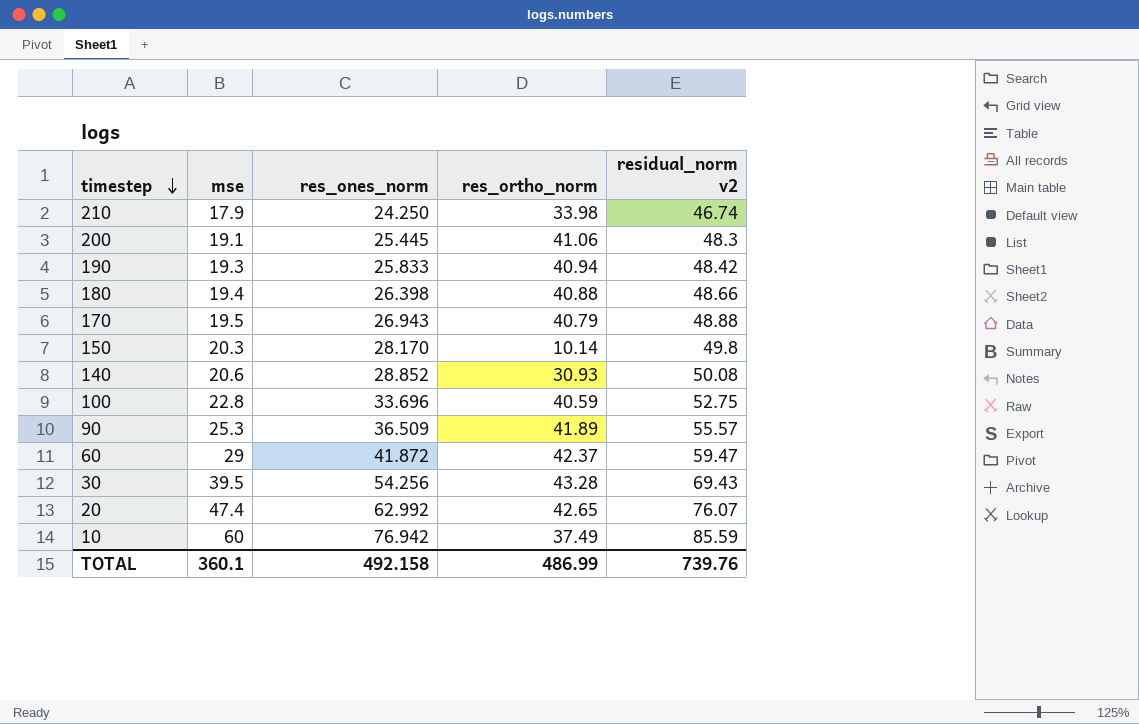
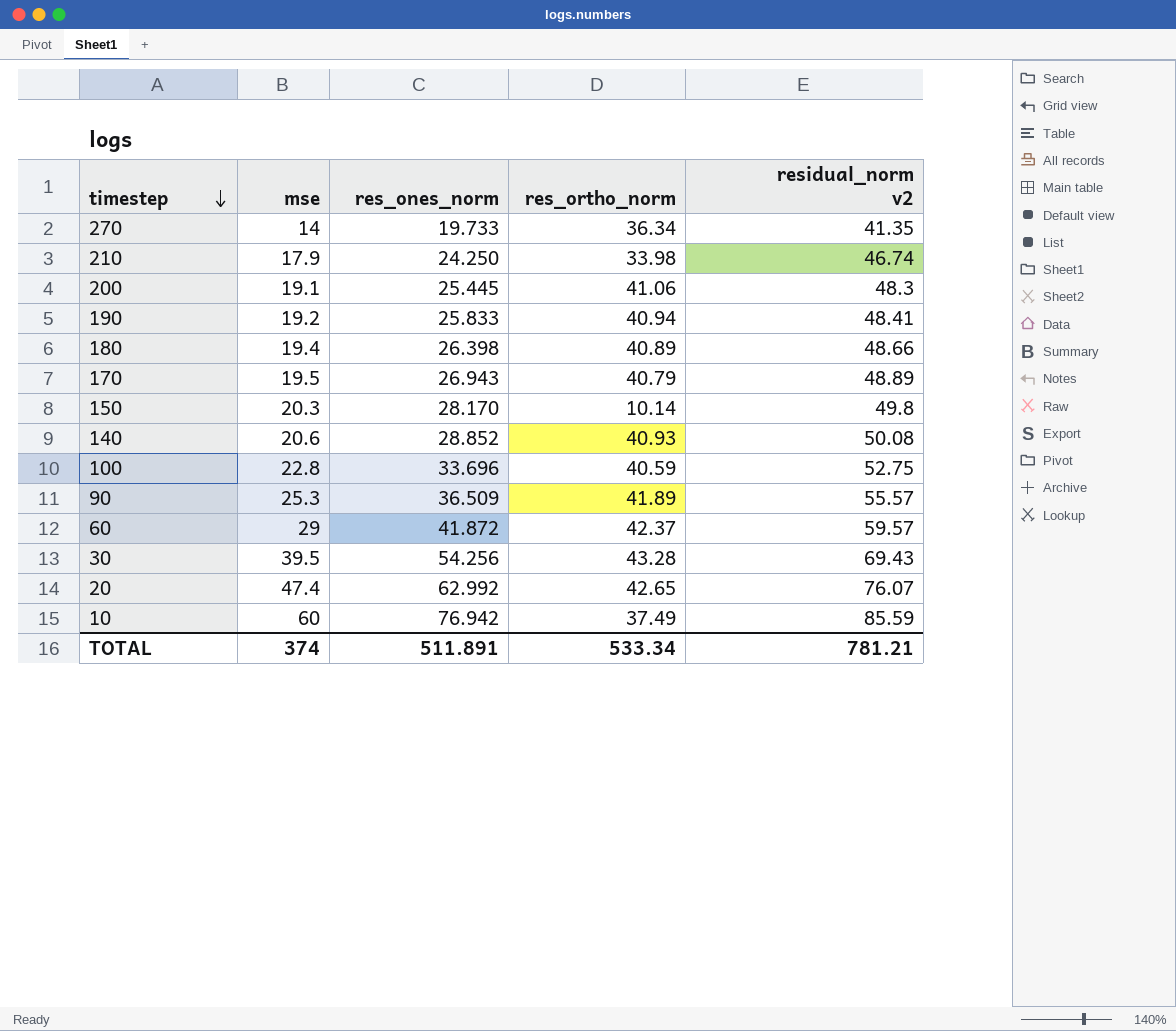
row 270: none -> 14 | 19.733 | 36.34 | 41.35
190 | mse: 19.3 -> 19.2
190 | residual_norm v2: 48.42 -> 48.41
180 | res_ortho_norm: 40.88 -> 40.89
170 | residual_norm v2: 48.88 -> 48.89
140 | res_ortho_norm: 30.93 -> 40.93
60 | residual_norm v2: 59.47 -> 59.57
TOTAL | mse: 360.1 -> 374
TOTAL | res_ones_norm: 492.158 -> 511.891
TOTAL | res_ortho_norm: 486.99 -> 533.34
TOTAL | residual_norm v2: 739.76 -> 781.21

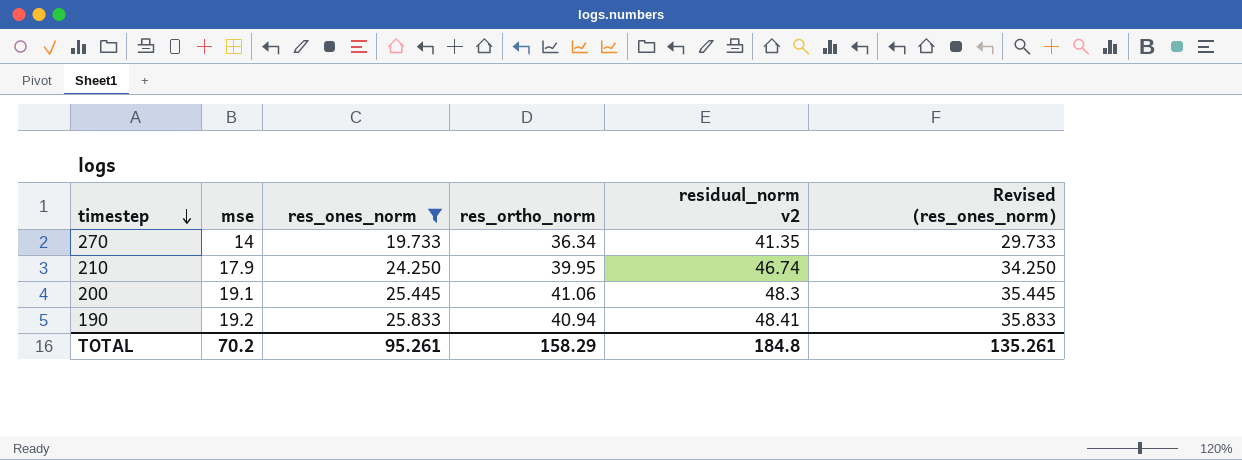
filter: none -> res_ones_norm <= 25.833
column Revised (res_ones_norm) | formula: none -> [res_ones_norm] + 10
210 | res_ortho_norm: 33.98 -> 39.95
TOTAL | mse: 374 -> 70.2
TOTAL | res_ones_norm: 511.891 -> 95.261
TOTAL | res_ortho_norm: 533.34 -> 158.29
TOTAL | residual_norm v2: 781.21 -> 184.8

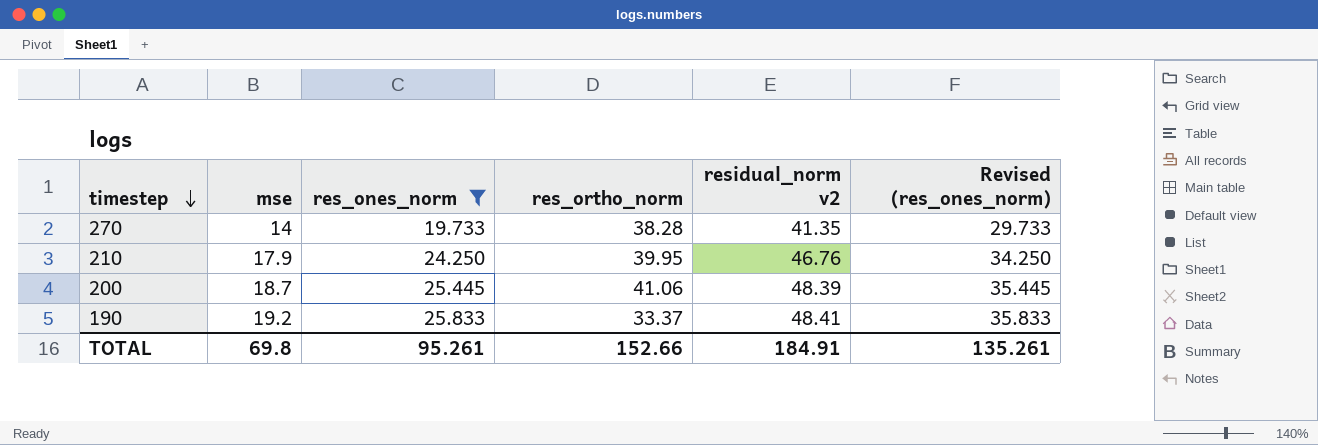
270 | res_ortho_norm: 36.34 -> 38.28
210 | residual_norm v2: 46.74 -> 46.76
200 | mse: 19.1 -> 18.7
200 | residual_norm v2: 48.3 -> 48.39
190 | res_ortho_norm: 40.94 -> 33.37
TOTAL | mse: 70.2 -> 69.8
TOTAL | res_ortho_norm: 158.29 -> 152.66
TOTAL | residual_norm v2: 184.8 -> 184.91

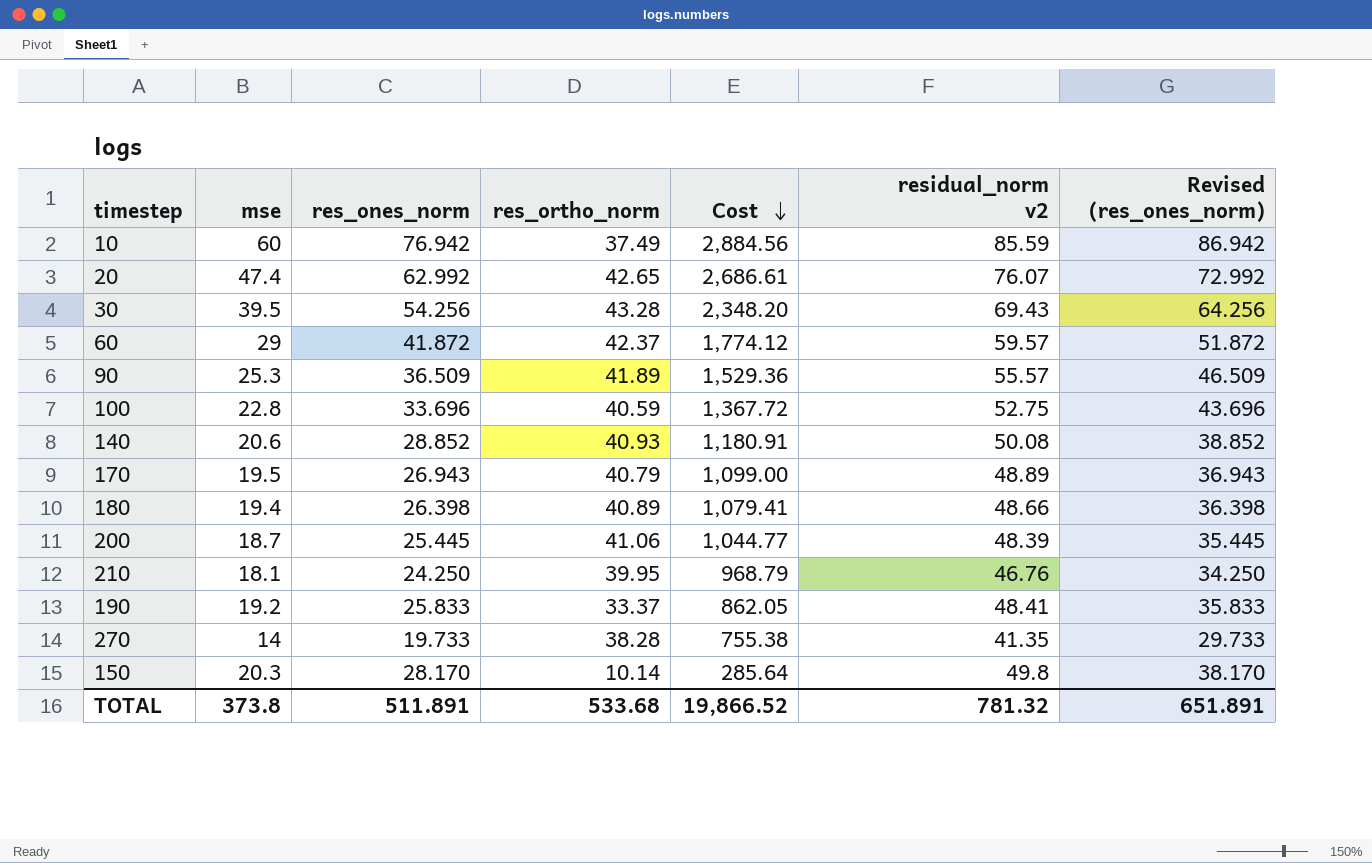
filter: res_ones_norm <= 25.833 -> none
row order: timestep descending -> Cost descending
column Cost | formula: none -> [res_ones_norm] * [res_ortho_norm]
210 | mse: 17.9 -> 18.1
TOTAL | mse: 69.8 -> 373.8
TOTAL | res_ones_norm: 95.261 -> 511.891
TOTAL | res_ortho_norm: 152.66 -> 533.68
TOTAL | residual_norm v2: 184.91 -> 781.32
TOTAL | Revised (res_ones_norm): 135.261 -> 651.891

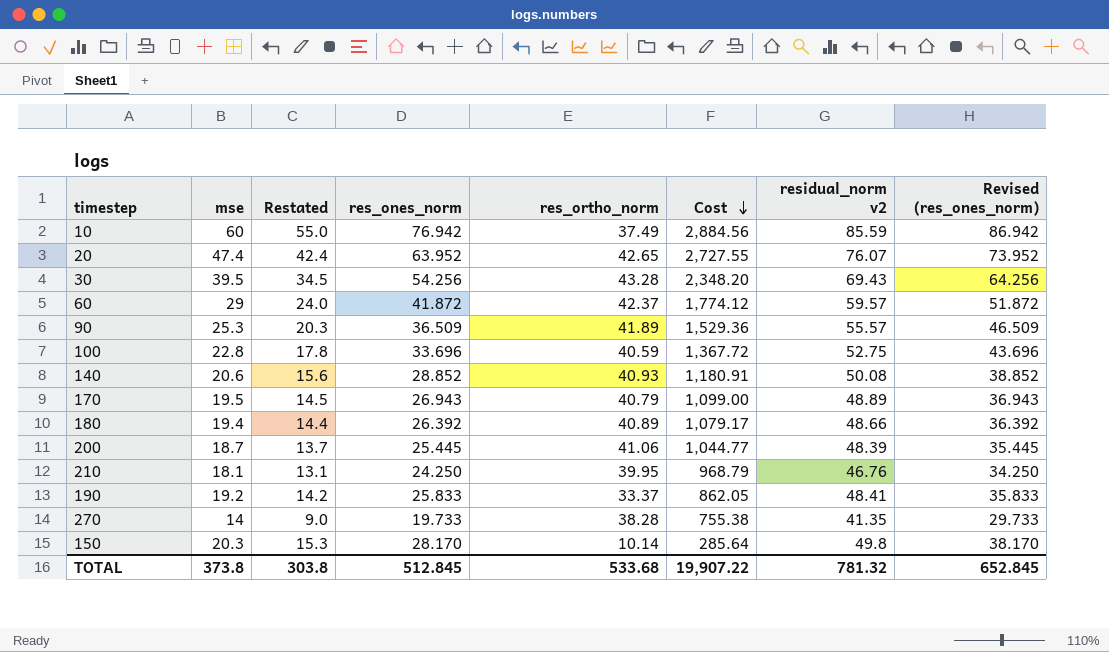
column Restated | formula: none -> [mse] - 5
20 | res_ones_norm: 62.992 -> 63.952
20 | Cost: 2,686.61 -> 2,727.55
20 | Revised (res_ones_norm): 72.992 -> 73.952
180 | res_ones_norm: 26.398 -> 26.392
180 | Cost: 1,079.41 -> 1,079.17
180 | Revised (res_ones_norm): 36.398 -> 36.392
TOTAL | res_ones_norm: 511.891 -> 512.845
TOTAL | Cost: 19,866.52 -> 19,907.22
TOTAL | Revised (res_ones_norm): 651.891 -> 652.845

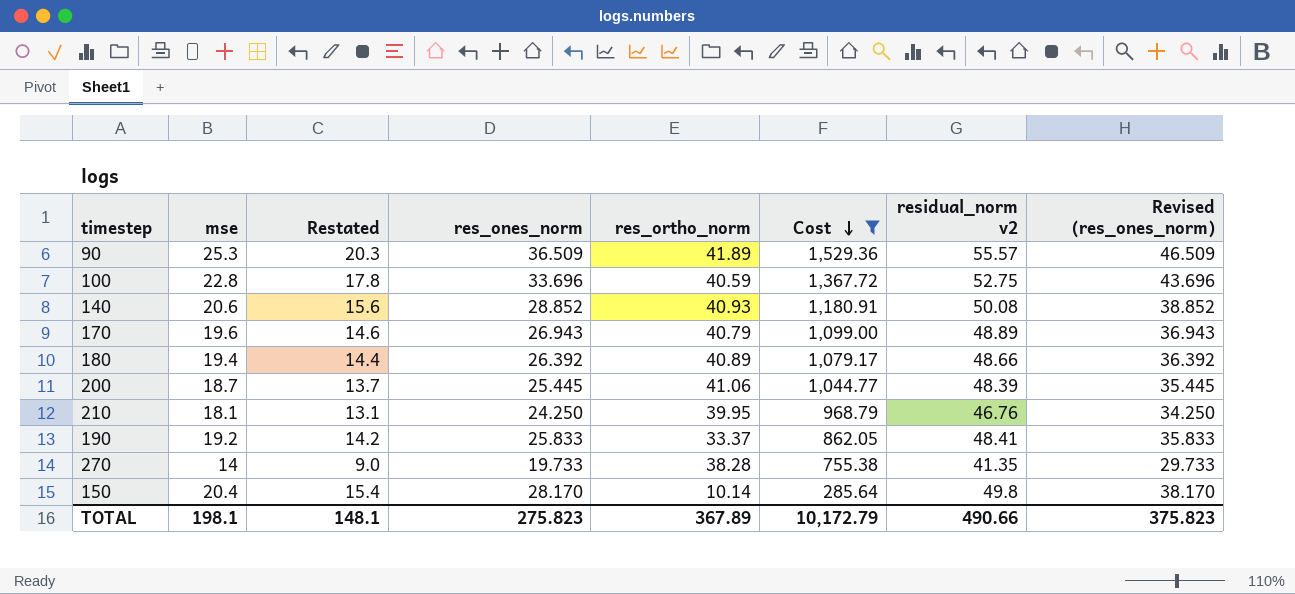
filter: none -> Cost <= 1,529.36
170 | mse: 19.5 -> 19.6
170 | Restated: 14.5 -> 14.6
150 | mse: 20.3 -> 20.4
150 | Restated: 15.3 -> 15.4
TOTAL | mse: 373.8 -> 198.1
TOTAL | Restated: 303.8 -> 148.1
TOTAL | res_ones_norm: 512.845 -> 275.823
TOTAL | res_ortho_norm: 533.68 -> 367.89
TOTAL | Cost: 19,907.22 -> 10,172.79
TOTAL | residual_norm v2: 781.32 -> 490.66
TOTAL | Revised (res_ones_norm): 652.845 -> 375.823

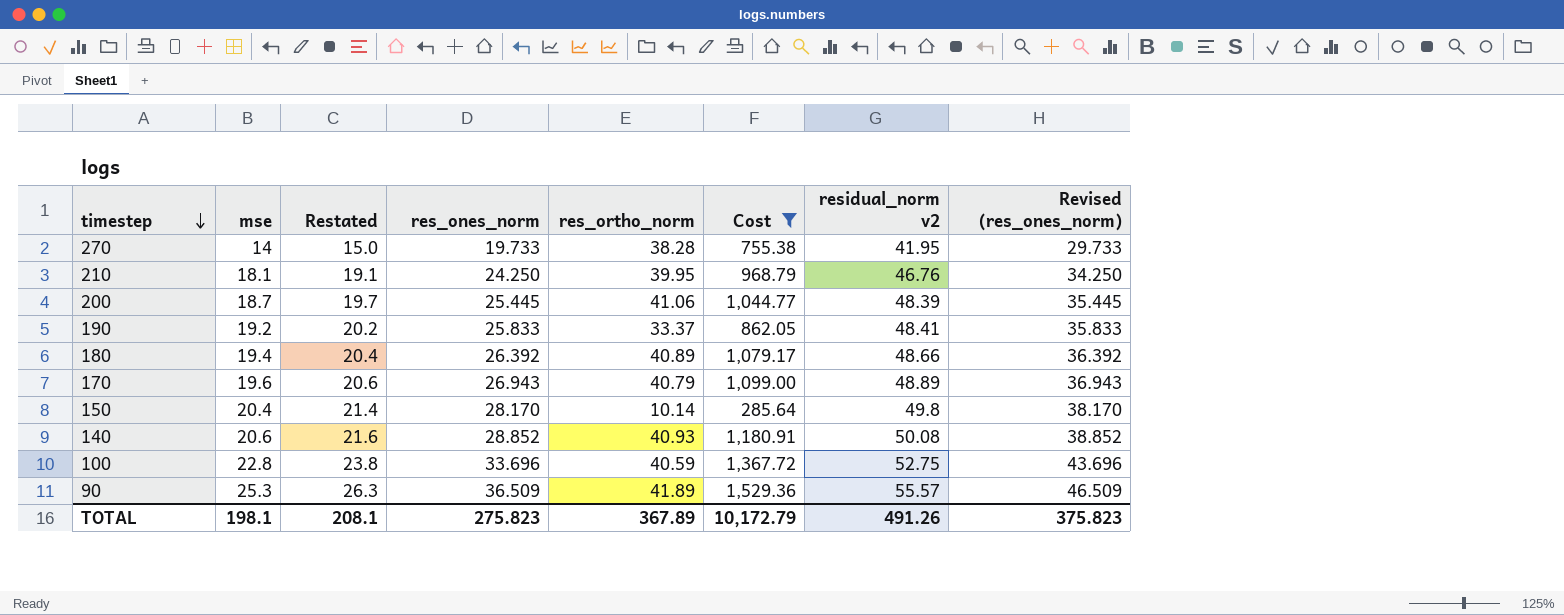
row order: Cost descending -> timestep descending
column Restated | formula: [mse] - 5 -> [mse] + 1
270 | residual_norm v2: 41.35 -> 41.95
TOTAL | Restated: 148.1 -> 208.1
TOTAL | residual_norm v2: 490.66 -> 491.26

